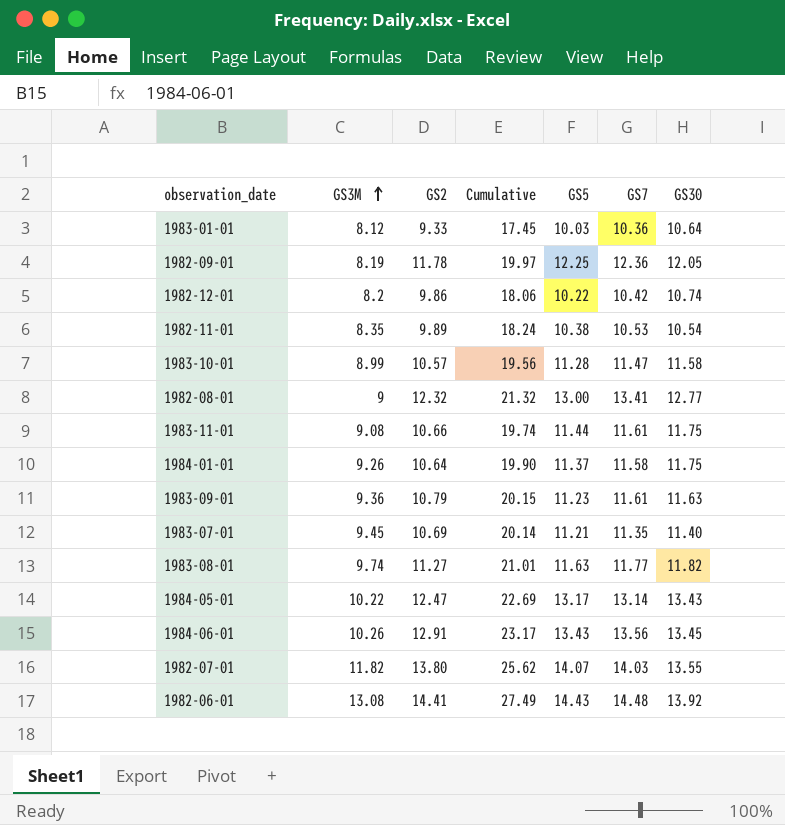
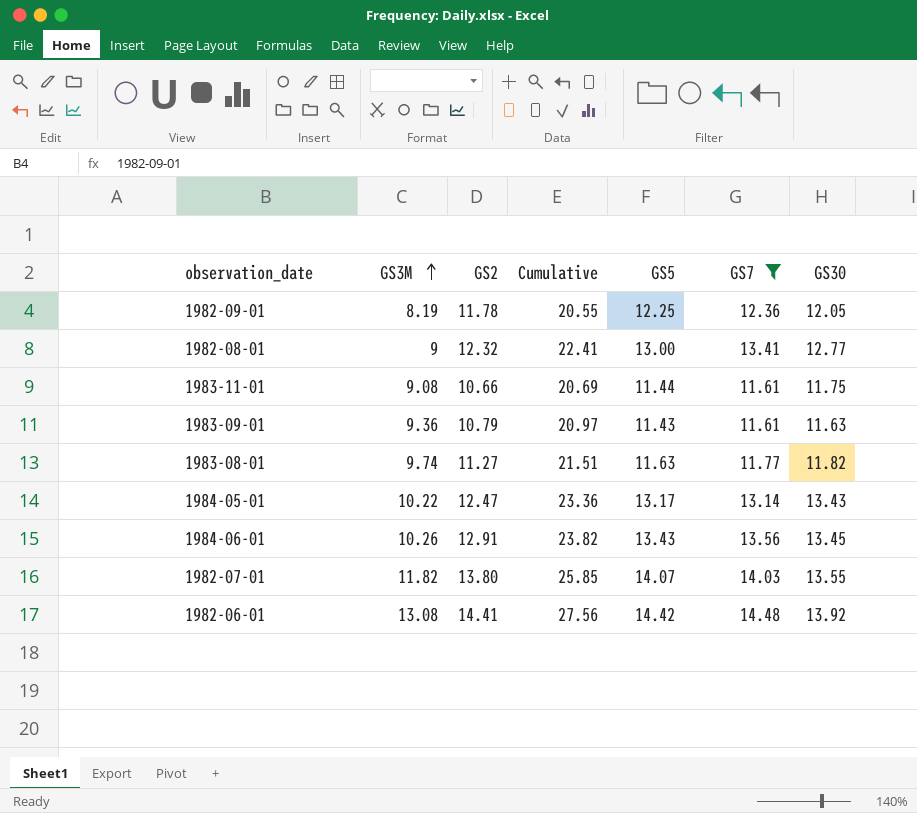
filter: none -> GS7 >= 11.61
column Cumulative | formula: [GS3M] + [GS2] -> [GS3M] + [GS7]
1983-09-01 | GS5: 11.23 -> 11.43
1982-06-01 | GS5: 14.43 -> 14.42

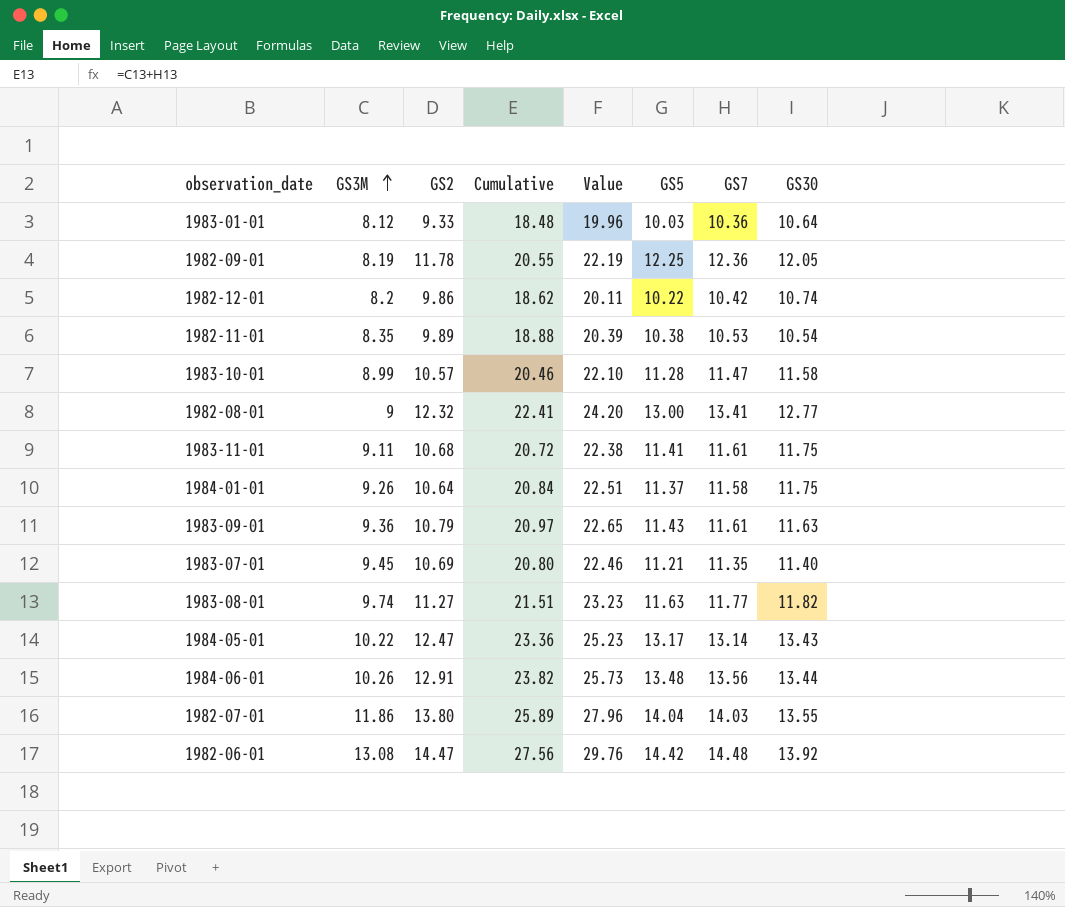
filter: GS7 >= 11.61 -> none
column Value | formula: none -> [Cumulative] * 1.08
1983-11-01 | GS3M: 9.08 -> 9.11
1983-11-01 | GS2: 10.66 -> 10.68
1983-11-01 | Cumulative: 20.69 -> 20.72
1983-11-01 | GS5: 11.44 -> 11.41
1984-06-01 | GS5: 13.43 -> 13.48
1984-06-01 | GS30: 13.45 -> 13.44
1982-07-01 | GS3M: 11.82 -> 11.86
1982-07-01 | Cumulative: 25.85 -> 25.89
1982-07-01 | GS5: 14.07 -> 14.04
1982-06-01 | GS2: 14.41 -> 14.47

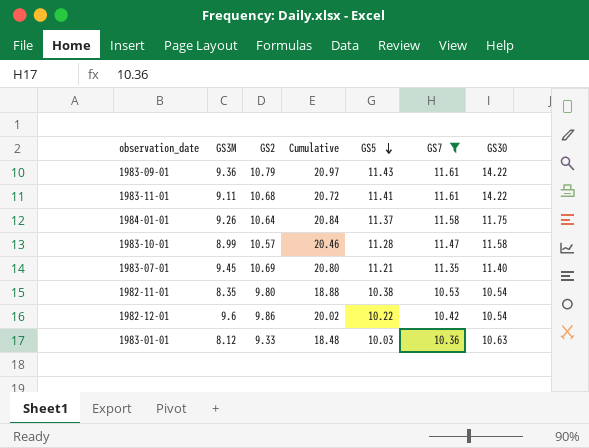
filter: none -> GS7 <= 11.61
row order: GS3M ascending -> GS5 descending
column Value | formula: [Cumulative] * 1.08 -> none
1983-09-01 | GS30: 11.63 -> 14.22
1983-11-01 | GS30: 11.75 -> 14.22
1982-11-01 | GS2: 9.89 -> 9.80
1982-12-01 | GS3M: 8.2 -> 9.6
1982-12-01 | Cumulative: 18.62 -> 20.02
1982-12-01 | GS30: 10.74 -> 10.54
1983-01-01 | GS30: 10.64 -> 10.63

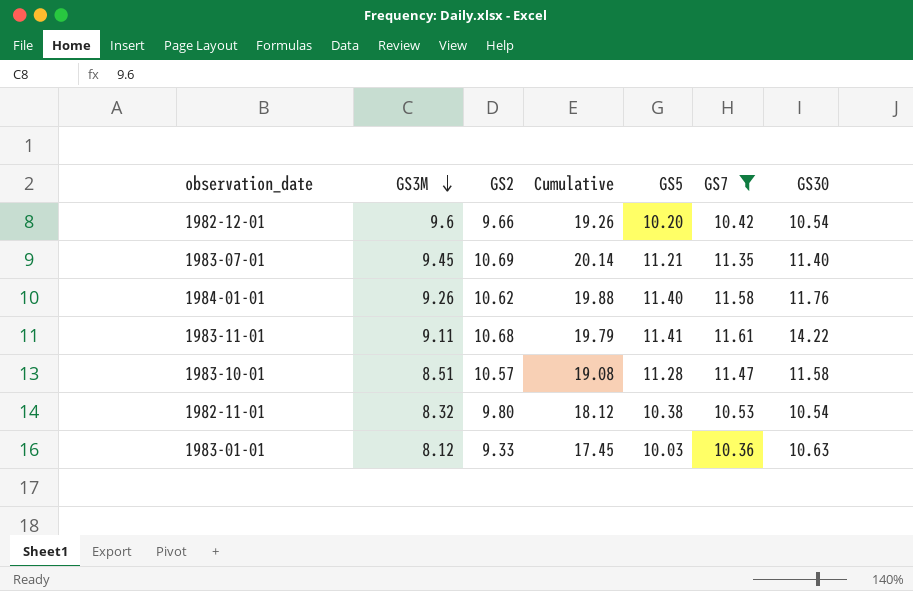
row order: GS5 descending -> GS3M descending
column Cumulative | formula: [GS3M] + [GS7] -> [GS3M] + [GS2]
row 1983-09-01: 9.36 | 10.79 | 20.97 | 11.43 | 11.61 | 14.22 -> none
1982-12-01 | GS2: 9.86 -> 9.66
1982-12-01 | GS5: 10.22 -> 10.20
1984-01-01 | GS2: 10.64 -> 10.62
1984-01-01 | GS5: 11.37 -> 11.40
1984-01-01 | GS30: 11.75 -> 11.76
1983-10-01 | GS3M: 8.99 -> 8.51
1982-11-01 | GS3M: 8.35 -> 8.32

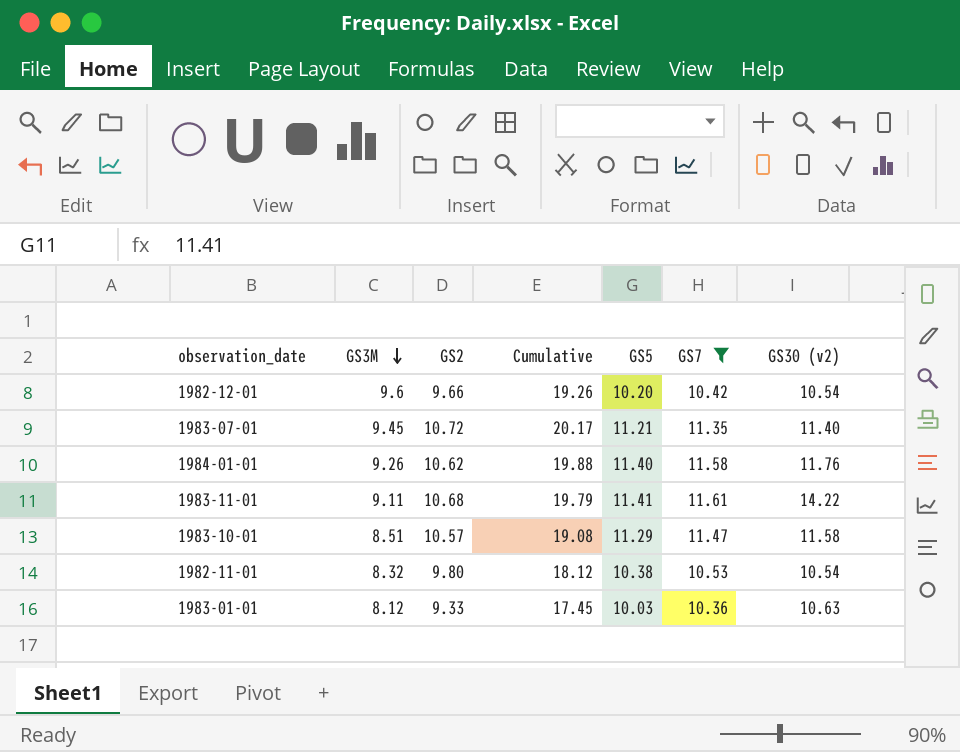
column name: GS30 -> GS30 (v2)
1983-07-01 | GS2: 10.69 -> 10.72
1983-07-01 | Cumulative: 20.14 -> 20.17
1983-10-01 | GS5: 11.28 -> 11.29

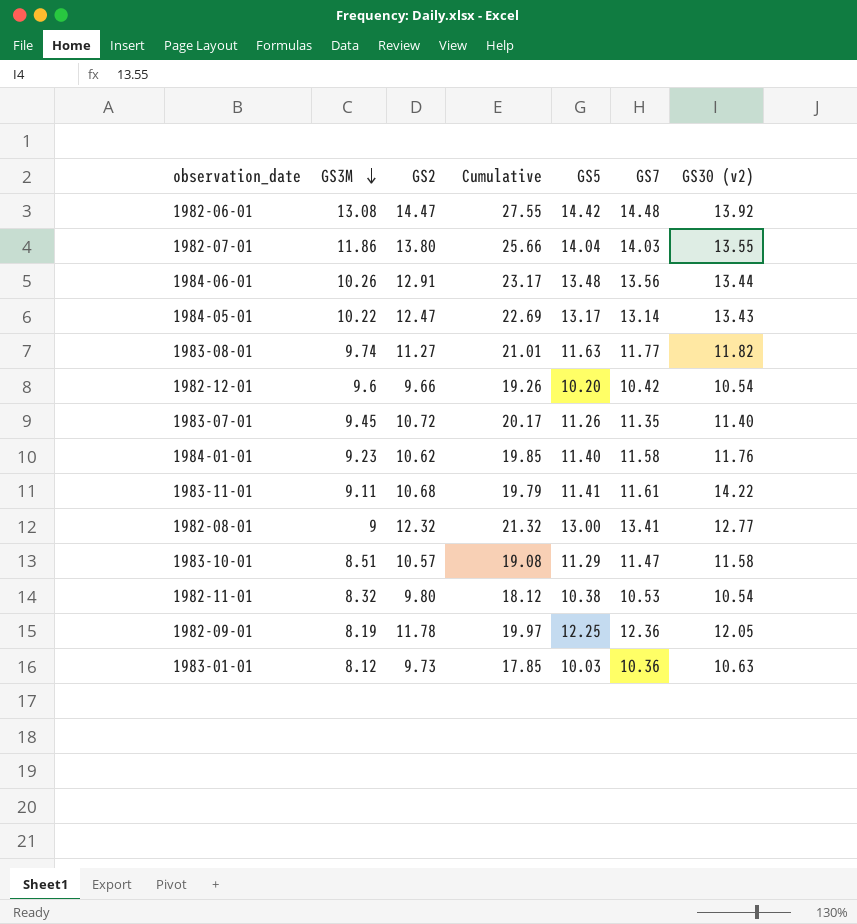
filter: GS7 <= 11.61 -> none
1983-07-01 | GS5: 11.21 -> 11.26
1984-01-01 | GS3M: 9.26 -> 9.23
1984-01-01 | Cumulative: 19.88 -> 19.85
1983-01-01 | GS2: 9.33 -> 9.73
1983-01-01 | Cumulative: 17.45 -> 17.85

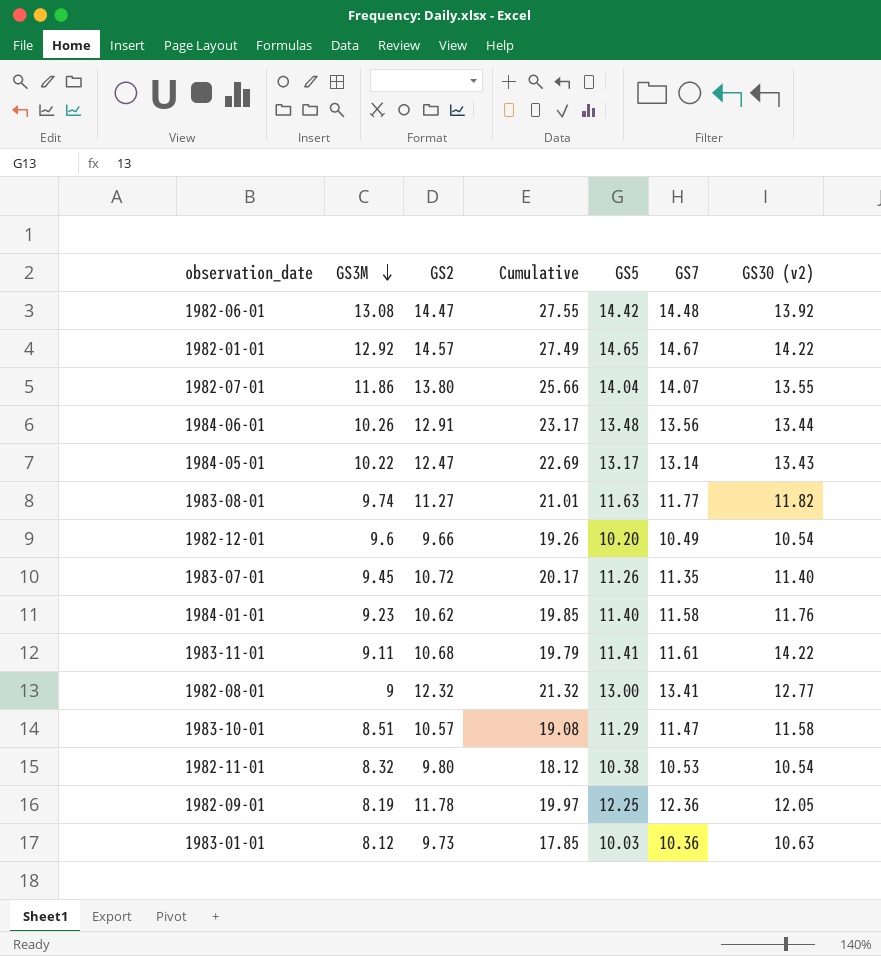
row 1982-01-01: none -> 12.92 | 14.57 | 27.49 | 14.65 | 14.67 | 14.22
1982-07-01 | GS7: 14.03 -> 14.07
1982-12-01 | GS7: 10.42 -> 10.49

